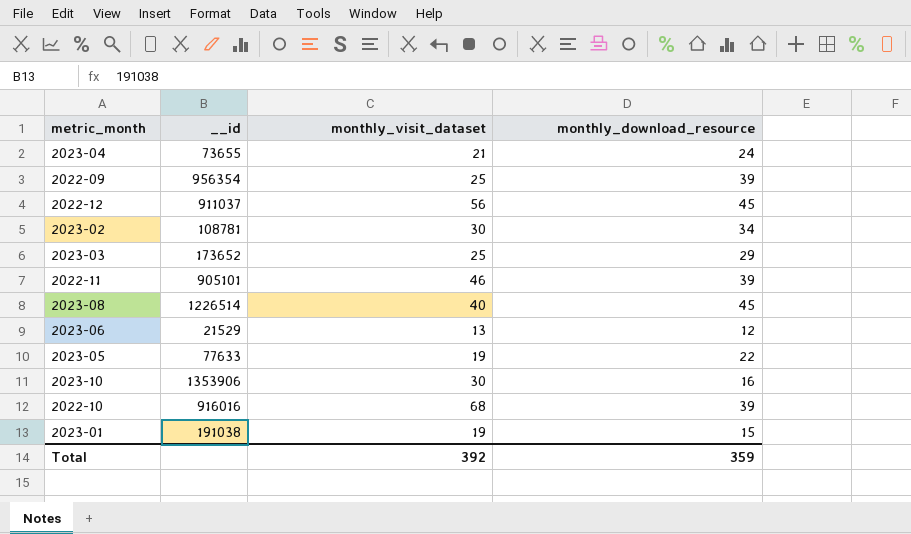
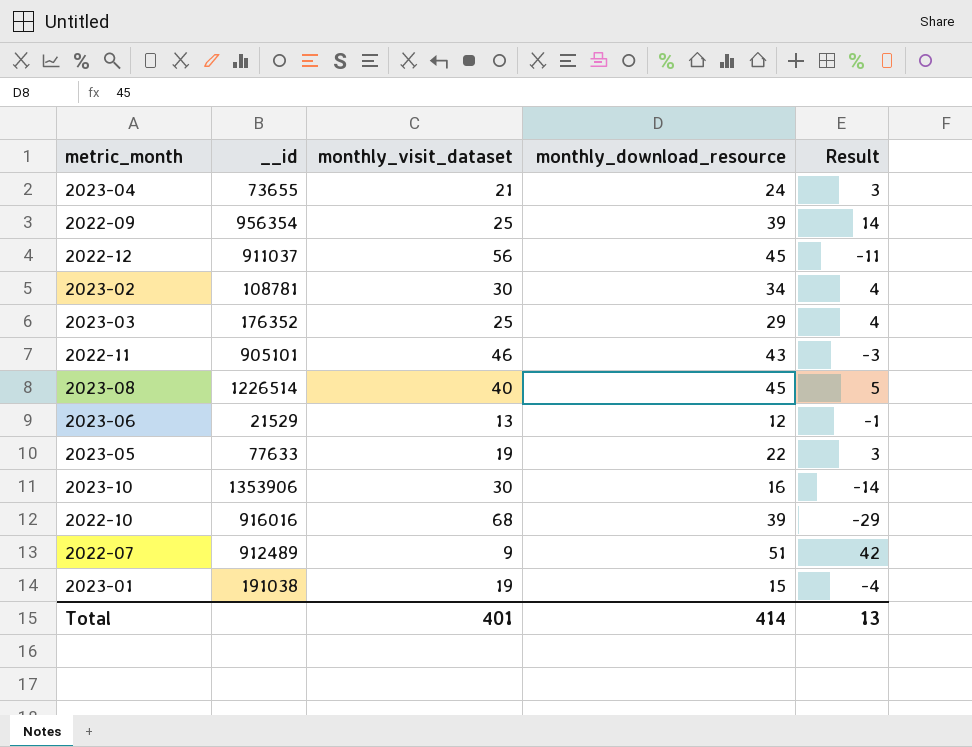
column Result | formula: none -> [monthly_download_resource] - [monthly_visit_dataset]
2023-03 | __id: 173652 -> 176352
2022-11 | monthly_download_resource: 39 -> 43
row 2022-07: none -> 912489 | 9 | 51 | 42
Total | monthly_visit_dataset: 392 -> 401
Total | monthly_download_resource: 359 -> 414

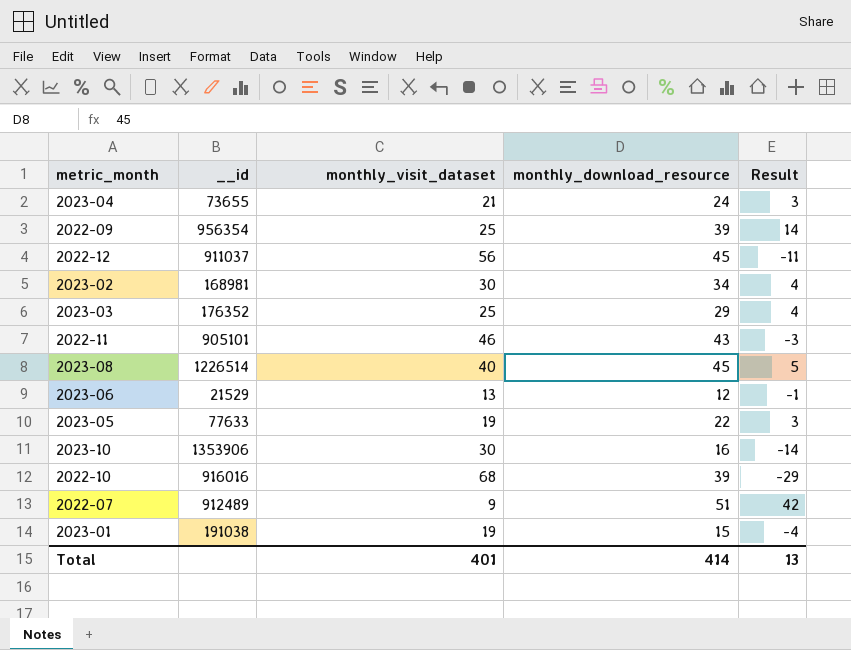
2023-02 | __id: 108781 -> 168981

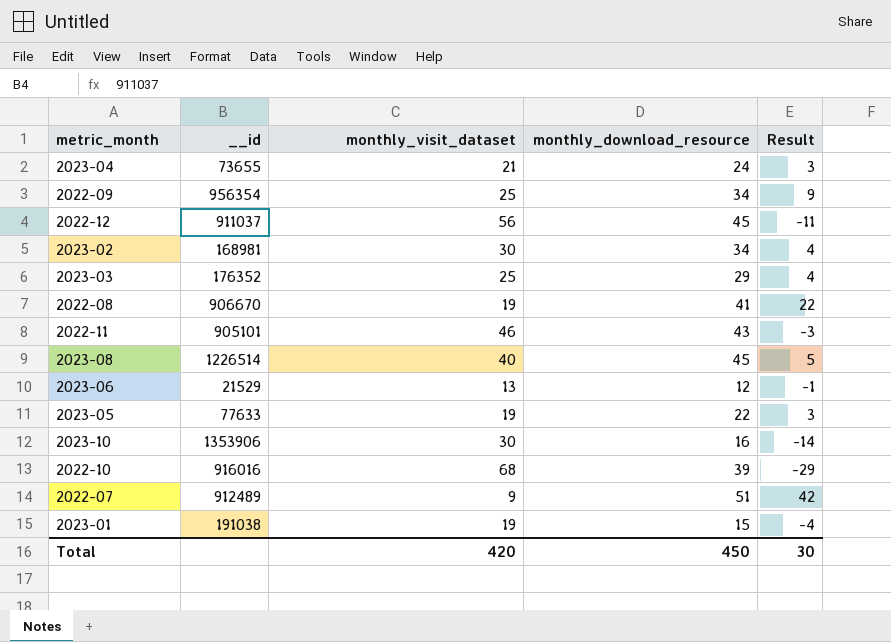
2022-09 | monthly_download_resource: 39 -> 34
2022-09 | Result: 14 -> 9
row 2022-08: none -> 906670 | 19 | 41 | 22
Total | monthly_visit_dataset: 401 -> 420
Total | monthly_download_resource: 414 -> 450
Total | Result: 13 -> 30

